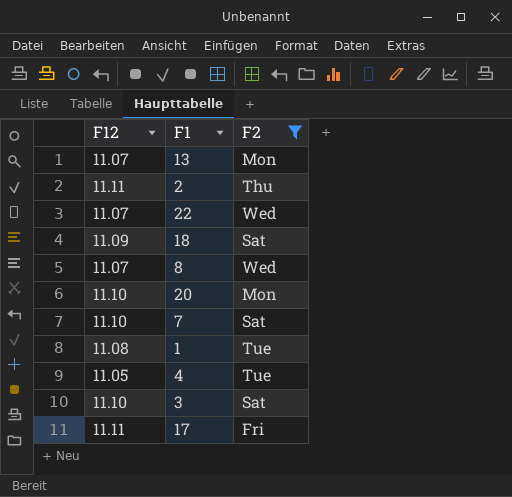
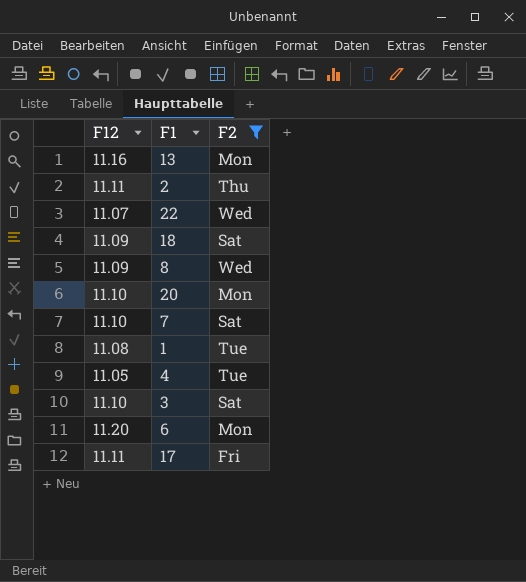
13 | F12: 11.07 -> 11.16
8 | F12: 11.07 -> 11.09
row 6: none -> 11.20 | Mon

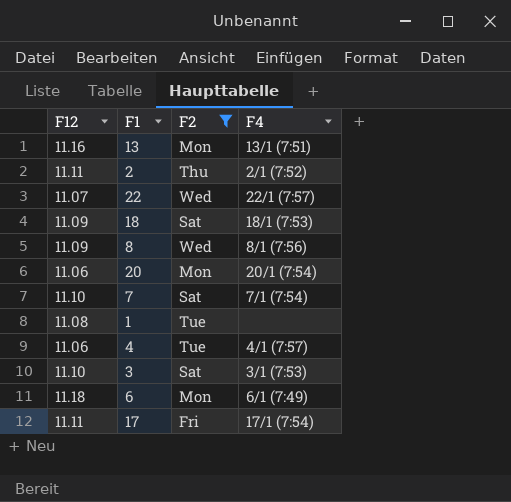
column F4 | position: none -> 4
20 | F12: 11.10 -> 11.06
4 | F12: 11.05 -> 11.06
6 | F12: 11.20 -> 11.18

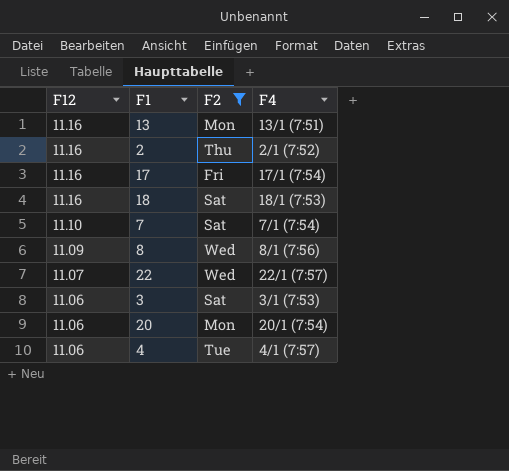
row order: none -> F12 descending
row 1: 11.08 | Tue | none -> none
row 6: 11.18 | Mon | 6/1 (7:49) -> none
2 | F12: 11.11 -> 11.16
17 | F12: 11.11 -> 11.16
18 | F12: 11.09 -> 11.16
3 | F12: 11.10 -> 11.06

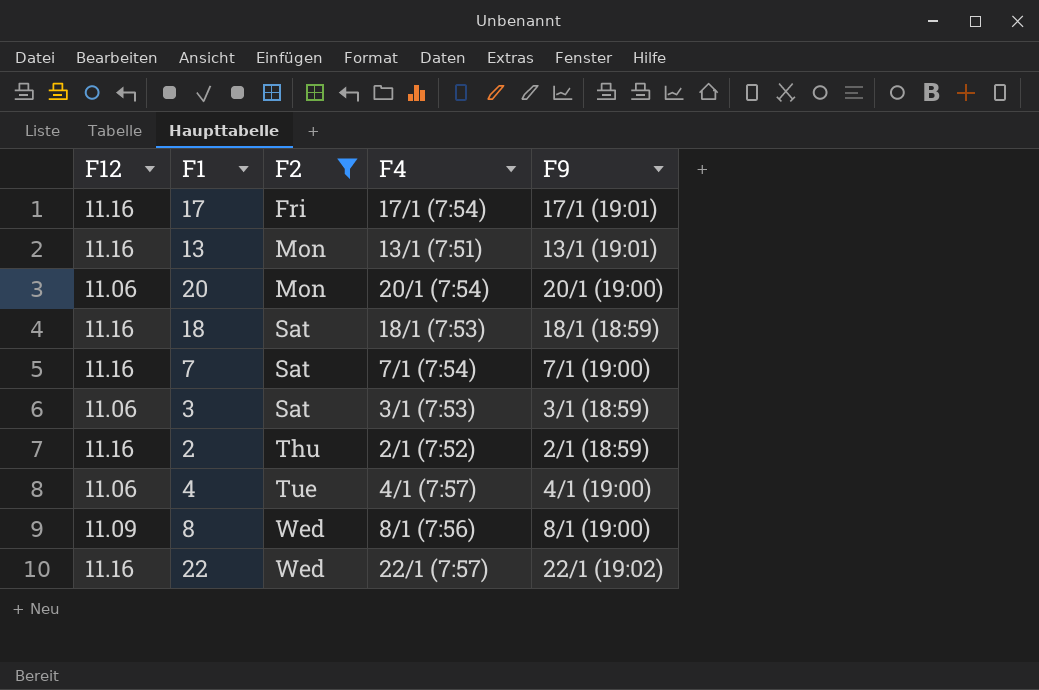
row order: F12 descending -> F2 ascending
column F9 | position: none -> 5
7 | F12: 11.10 -> 11.16
22 | F12: 11.07 -> 11.16

